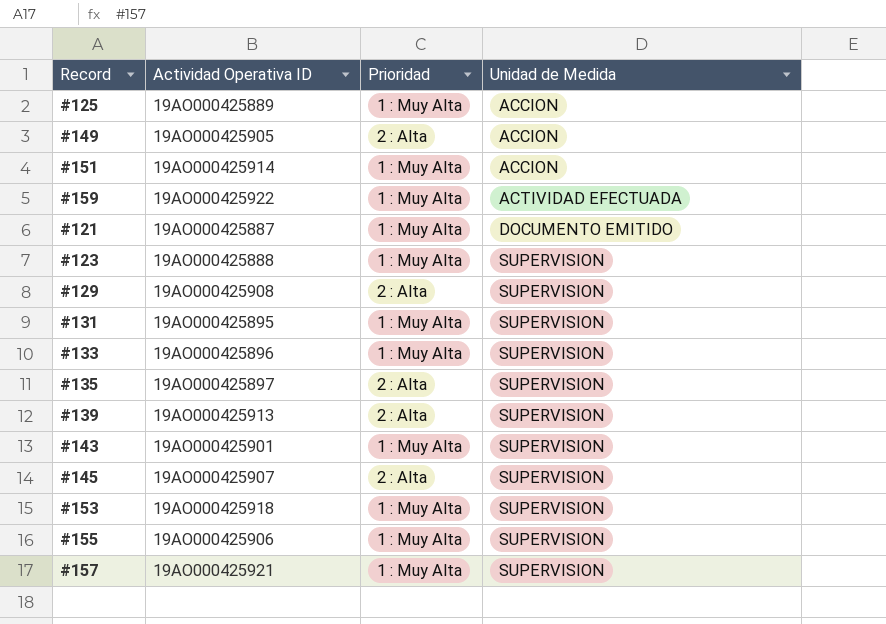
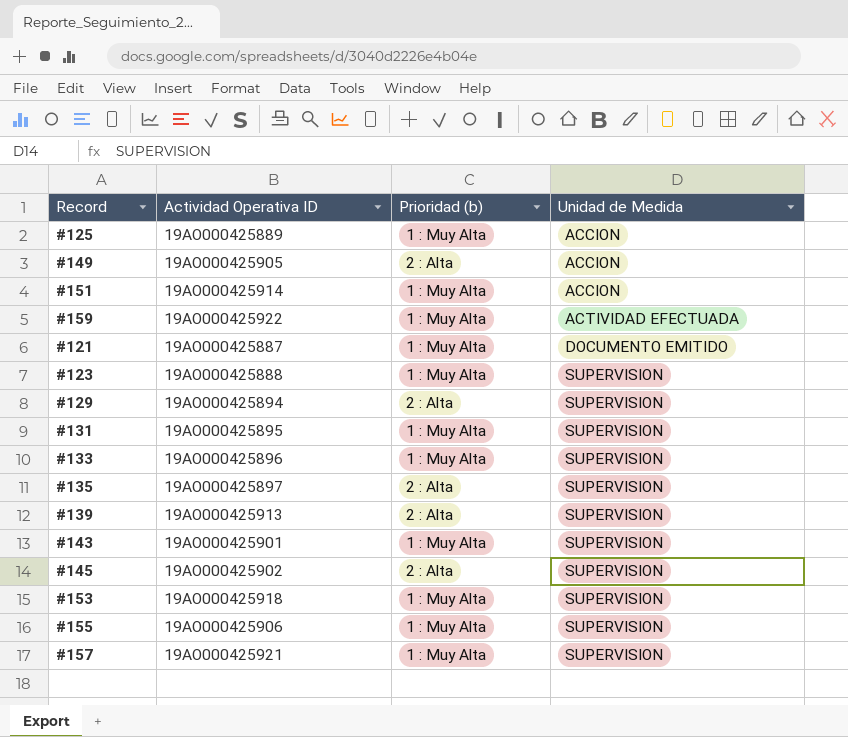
column name: Prioridad -> Prioridad (b)
#129 | Actividad Operativa ID: 19AO000425908 -> 19AO000425894
#145 | Actividad Operativa ID: 19AO000425907 -> 19AO000425902

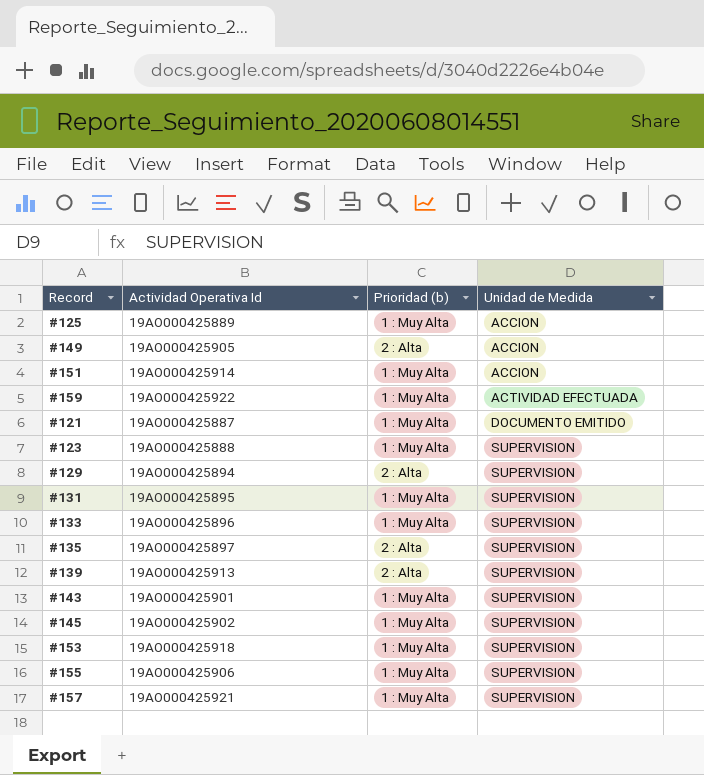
column name: Actividad Operativa ID -> Actividad Operativa Id
#145 | Prioridad (b): 2 : Alta -> 1 : Muy Alta

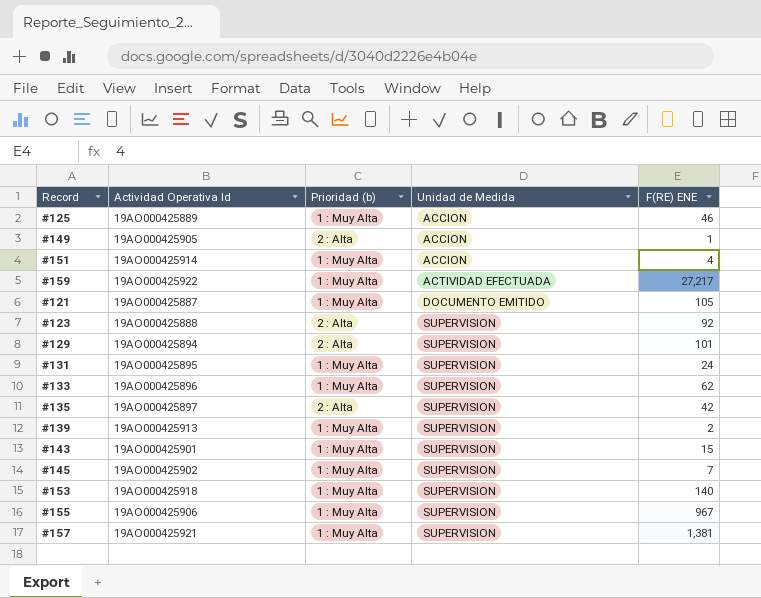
column F(RE) ENE | position: none -> 5
#123 | Prioridad (b): 1 : Muy Alta -> 2 : Alta
#139 | Prioridad (b): 2 : Alta -> 1 : Muy Alta

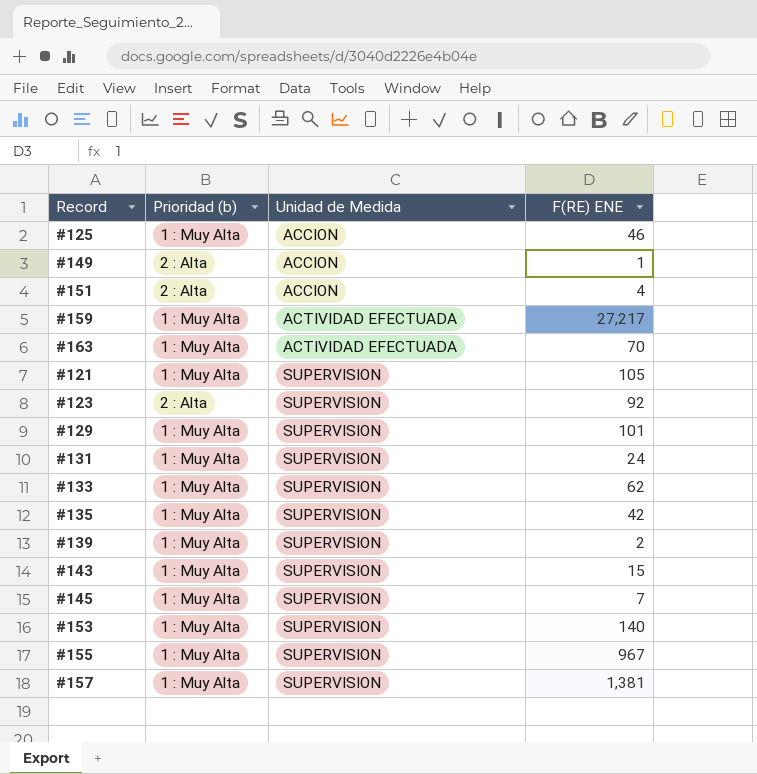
column Actividad Operativa Id | position: 2 -> none
#151 | Prioridad (b): 1 : Muy Alta -> 2 : Alta
row #163: none -> 1 : Muy Alta | ACTIVIDAD EFECTUADA | 70
#121 | Unidad de Medida: DOCUMENTO EMITIDO -> SUPERVISION
#129 | Prioridad (b): 2 : Alta -> 1 : Muy Alta
#135 | Prioridad (b): 2 : Alta -> 1 : Muy Alta

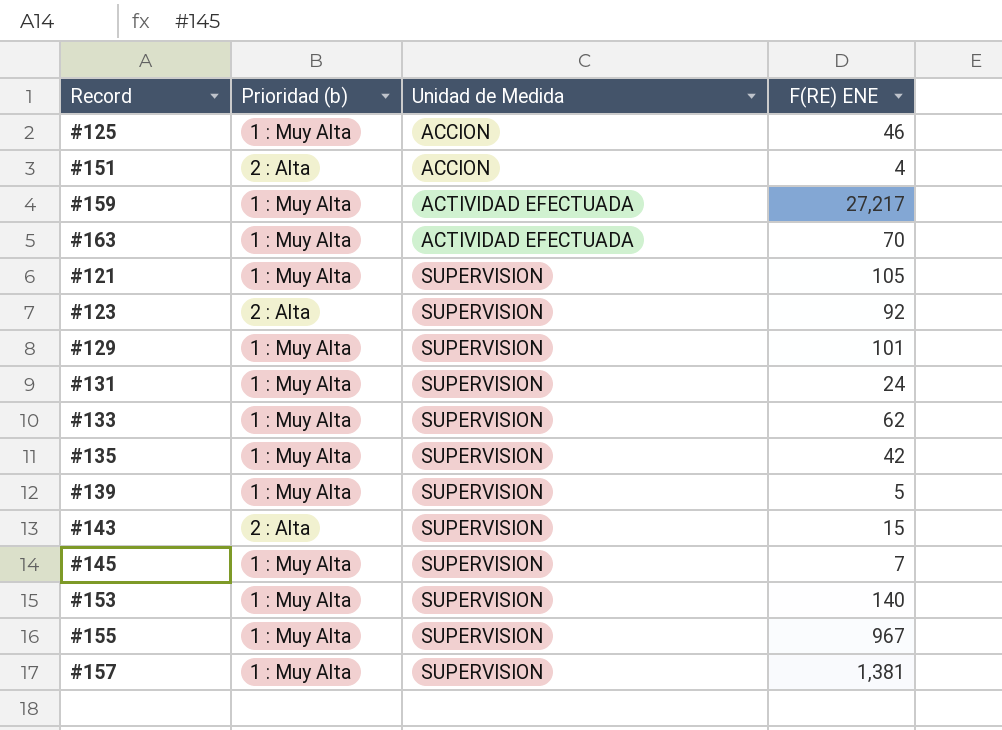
row #149: 2 : Alta | ACCION | 1 -> none
#139 | F(RE) ENE: 2 -> 5
#143 | Prioridad (b): 1 : Muy Alta -> 2 : Alta

